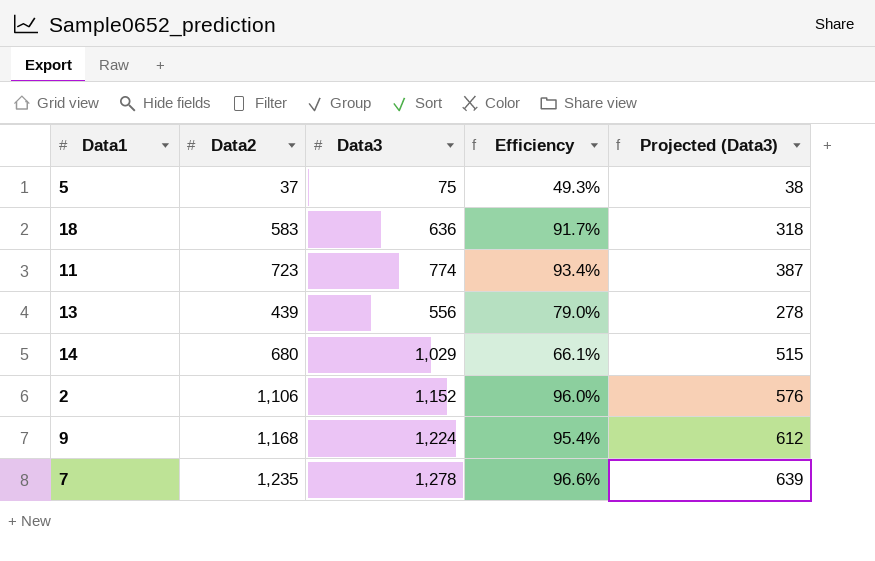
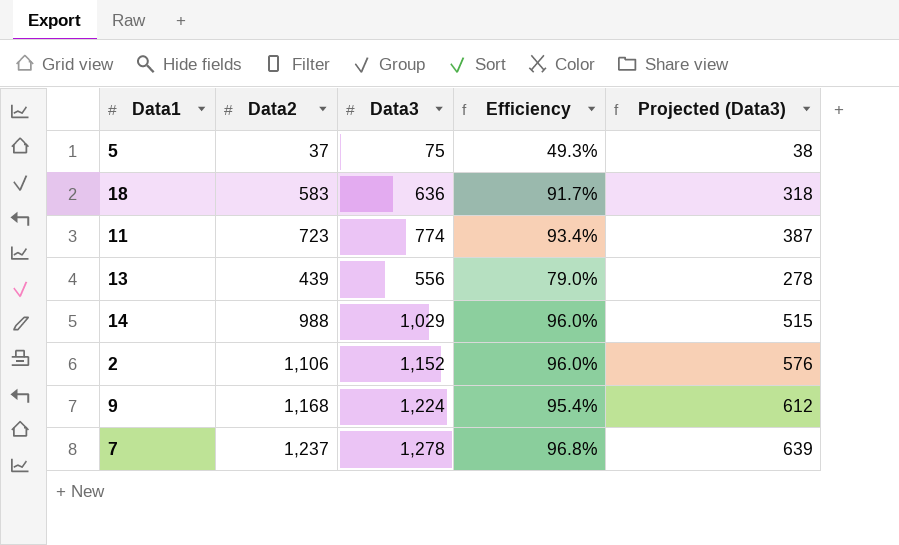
14 | Data2: 680 -> 988
14 | Efficiency: 66.1% -> 96.0%
7 | Data2: 1,235 -> 1,237
7 | Efficiency: 96.6% -> 96.8%

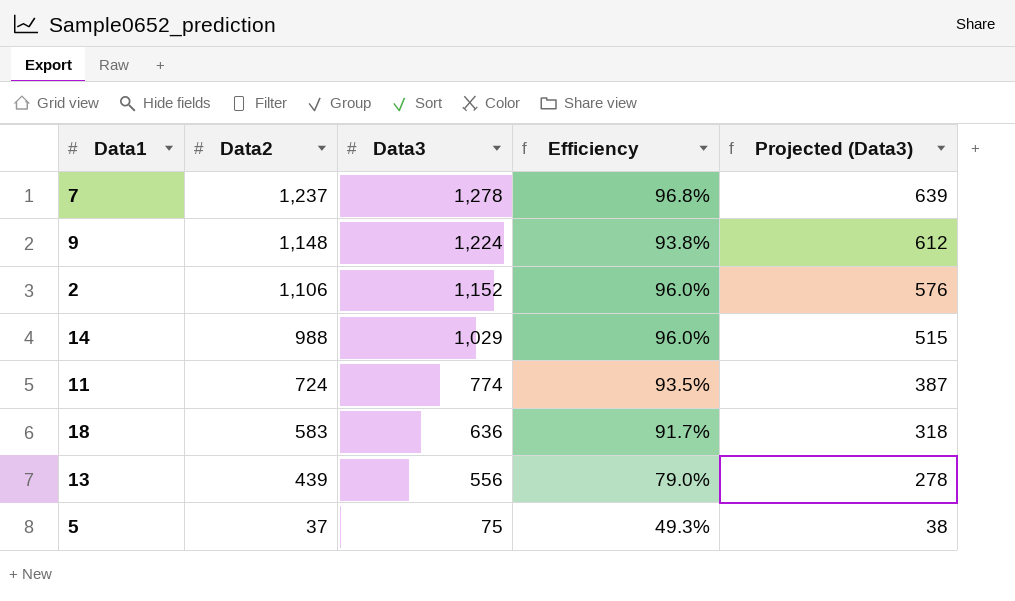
row order: none -> Data2 descending
9 | Data2: 1,168 -> 1,148
9 | Efficiency: 95.4% -> 93.8%
11 | Data2: 723 -> 724
11 | Efficiency: 93.4% -> 93.5%

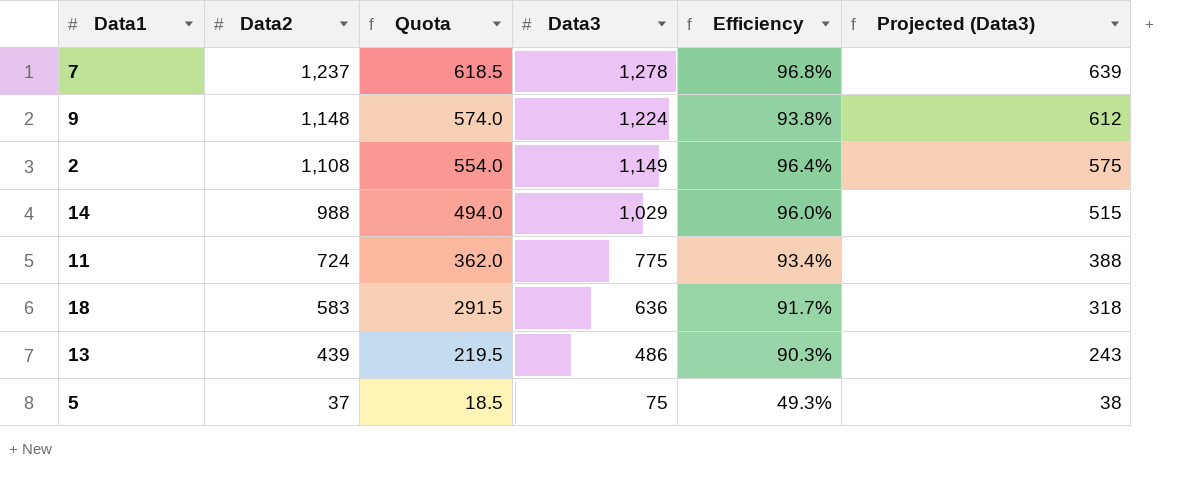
column Quota | formula: none -> [Data2] * 0.5
2 | Data2: 1,106 -> 1,108
2 | Data3: 1,152 -> 1,149
2 | Efficiency: 96.0% -> 96.4%
2 | Projected (Data3): 576 -> 575
11 | Data3: 774 -> 775
11 | Efficiency: 93.5% -> 93.4%
11 | Projected (Data3): 387 -> 388
13 | Data3: 556 -> 486
13 | Efficiency: 79.0% -> 90.3%
13 | Projected (Data3): 278 -> 243

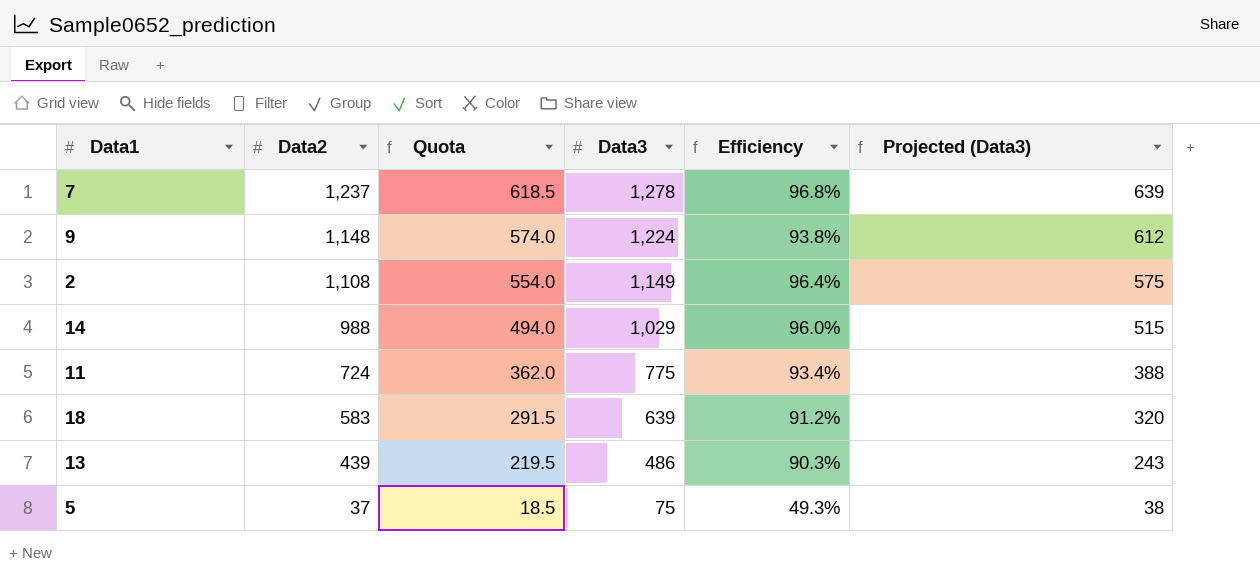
18 | Data3: 636 -> 639
18 | Efficiency: 91.7% -> 91.2%
18 | Projected (Data3): 318 -> 320

